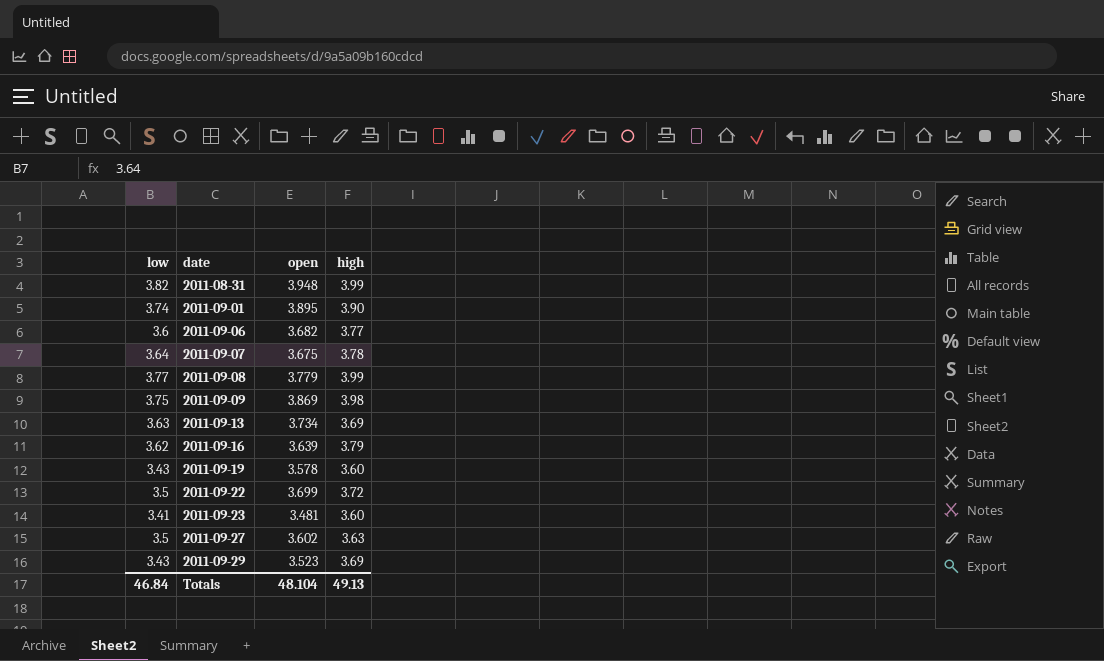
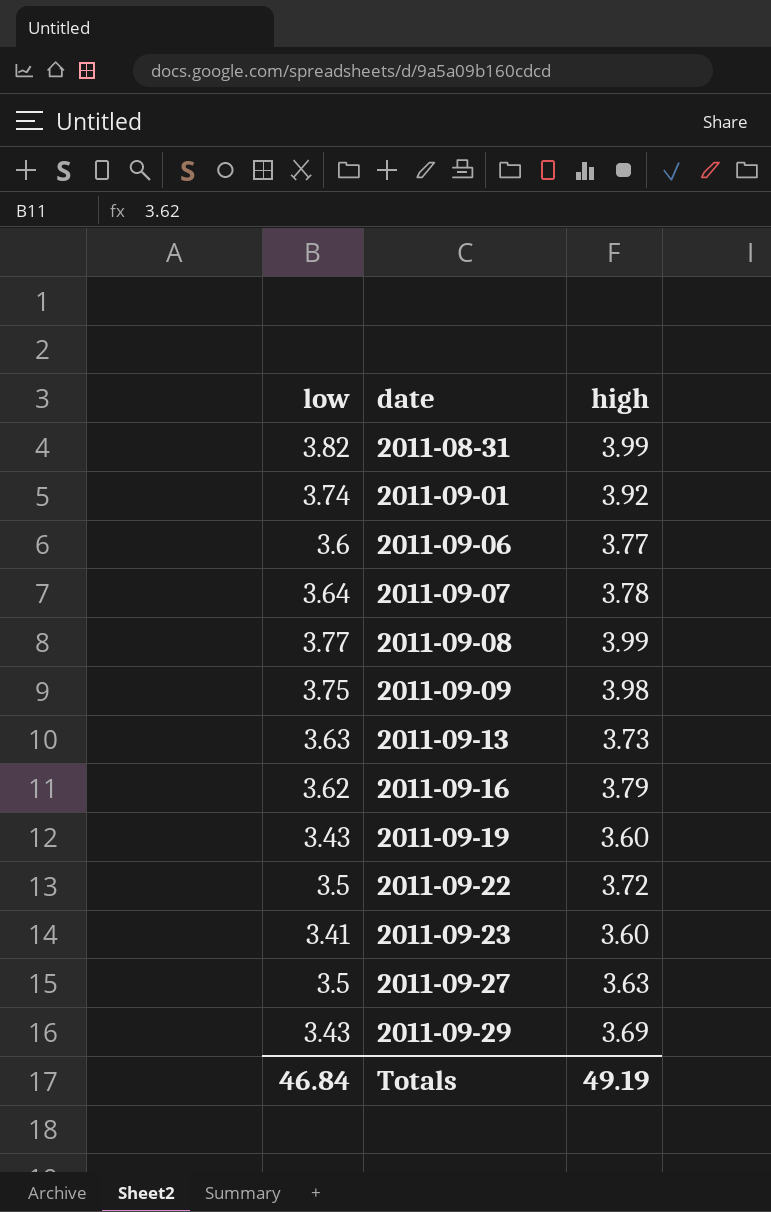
column open | position: 3 -> none
2011-09-01 | high: 3.90 -> 3.92
2011-09-13 | high: 3.69 -> 3.73
Totals | high: 49.13 -> 49.19

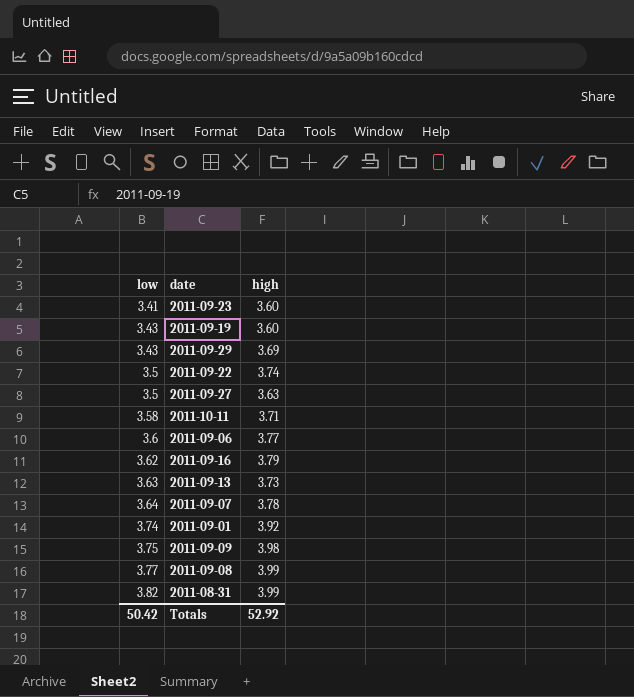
row order: date ascending -> low ascending
2011-09-22 | high: 3.72 -> 3.74
row 2011-10-11: none -> 3.58 | 3.71
Totals | low: 46.84 -> 50.42
Totals | high: 49.19 -> 52.92

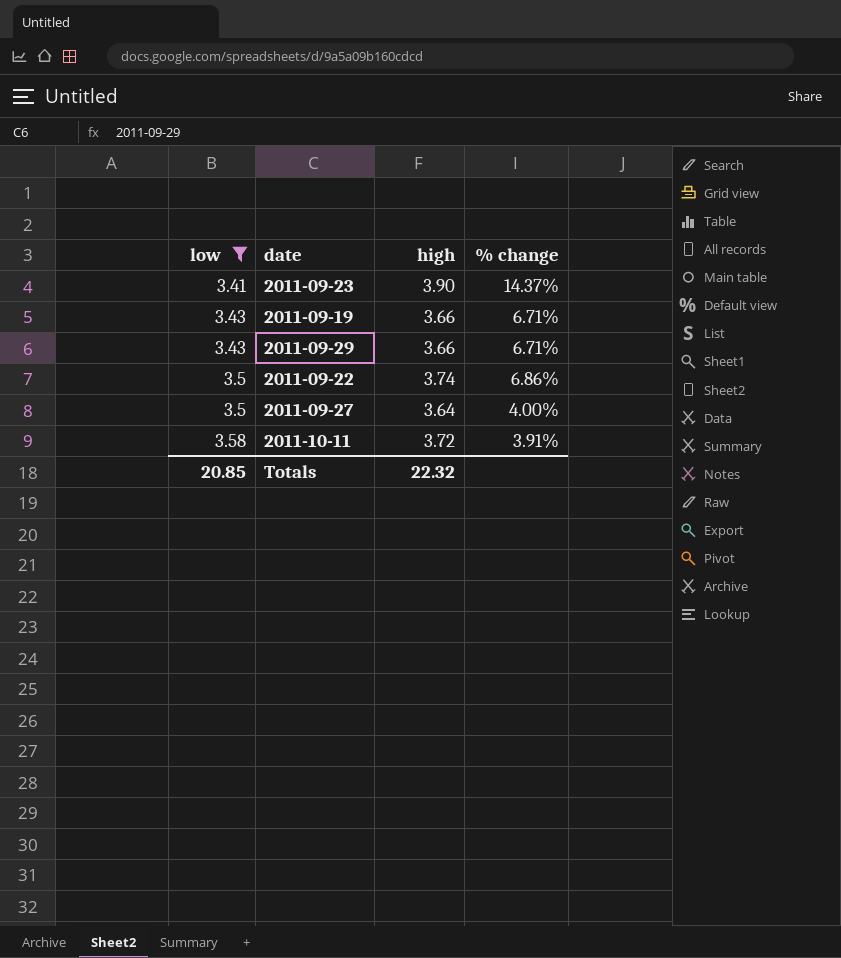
filter: none -> low <= 3.58
column % change | formula: none -> ([high] - [low]) / [low]
2011-09-23 | high: 3.60 -> 3.90
2011-09-19 | high: 3.60 -> 3.66
2011-09-29 | high: 3.69 -> 3.66
2011-09-27 | high: 3.63 -> 3.64
2011-10-11 | high: 3.71 -> 3.72
Totals | low: 50.42 -> 20.85
Totals | high: 52.92 -> 22.32

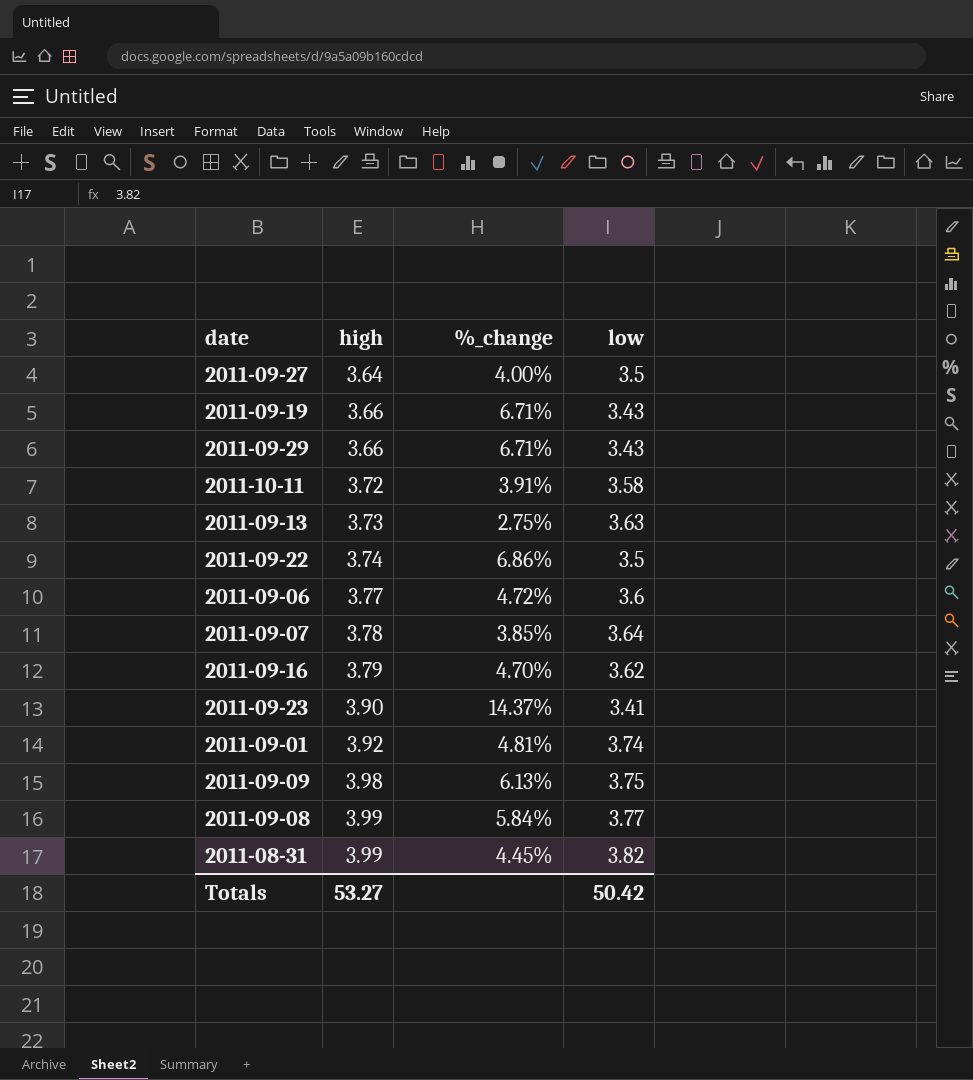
filter: low <= 3.58 -> none
row order: low ascending -> high ascending
column name: % change -> %_change
column low | position: 1 -> 4
Totals | high: 22.32 -> 53.27
Totals | low: 20.85 -> 50.42

